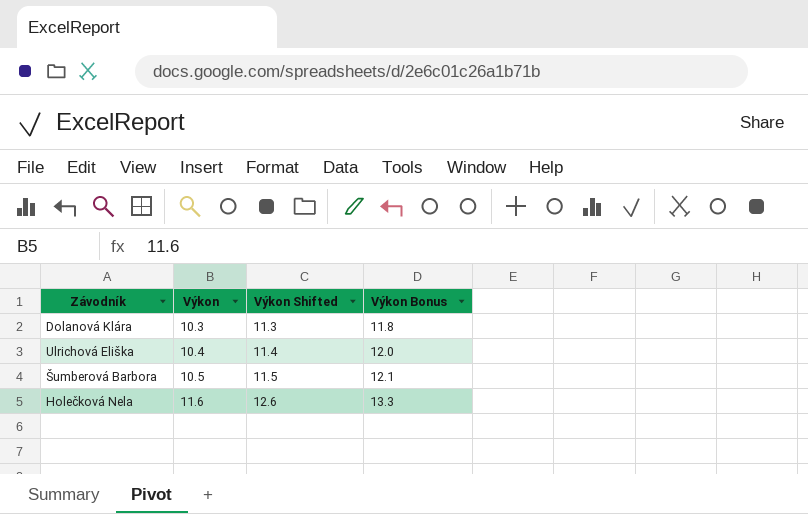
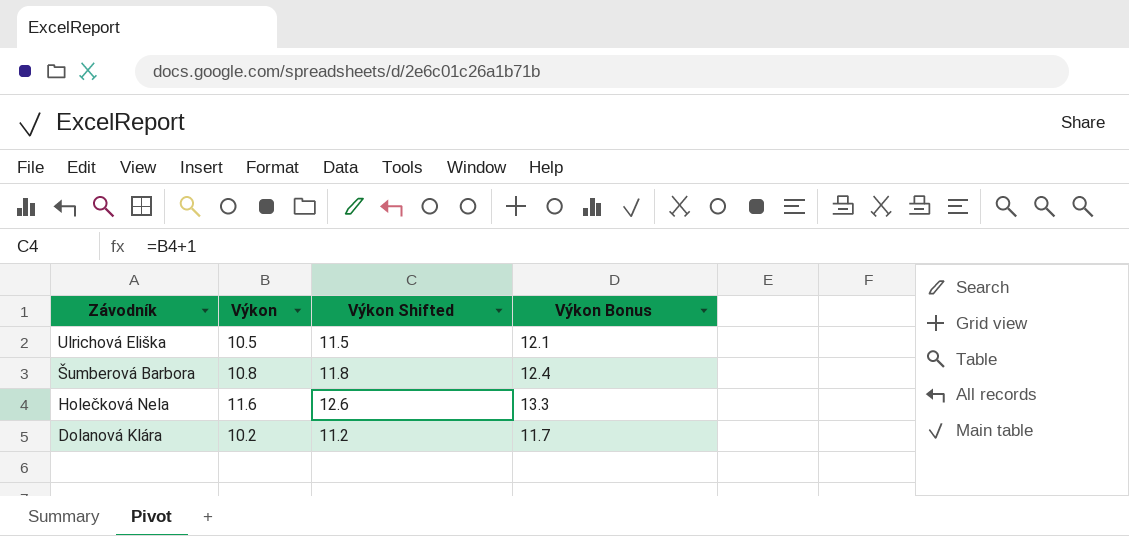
row order: Výkon ascending -> Závodník descending
Ulrichová Eliška | Výkon: 10.4 -> 10.5
Ulrichová Eliška | Výkon Shifted: 11.4 -> 11.5
Ulrichová Eliška | Výkon Bonus: 12.0 -> 12.1
Šumberová Barbora | Výkon: 10.5 -> 10.8
Šumberová Barbora | Výkon Shifted: 11.5 -> 11.8
Šumberová Barbora | Výkon Bonus: 12.1 -> 12.4
Dolanová Klára | Výkon: 10.3 -> 10.2
Dolanová Klára | Výkon Shifted: 11.3 -> 11.2
Dolanová Klára | Výkon Bonus: 11.8 -> 11.7

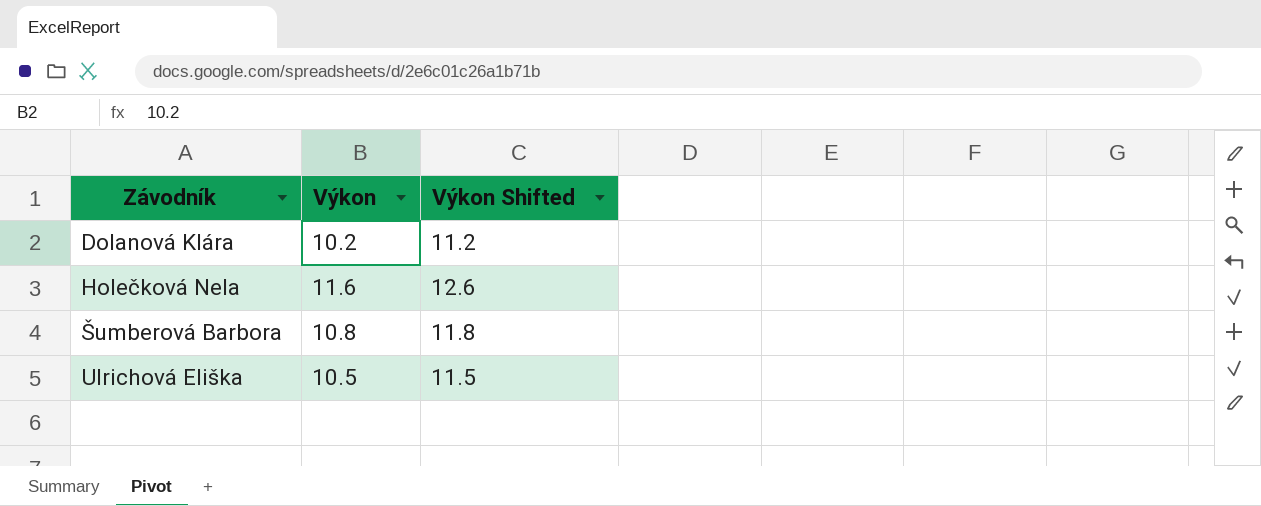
row order: Závodník descending -> Závodník ascending
column Výkon Bonus | formula: [Výkon] * 1.15 -> none

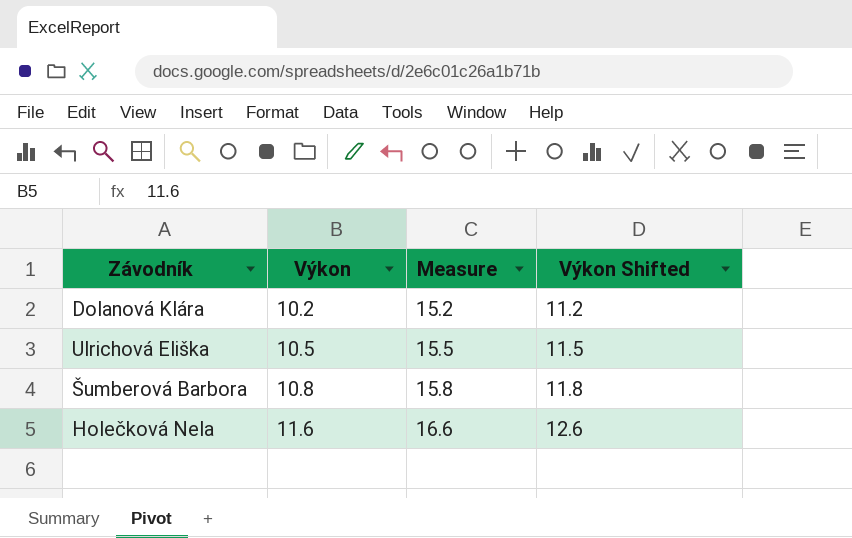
row order: Závodník ascending -> Výkon ascending
column Measure | formula: none -> [Výkon] + 5

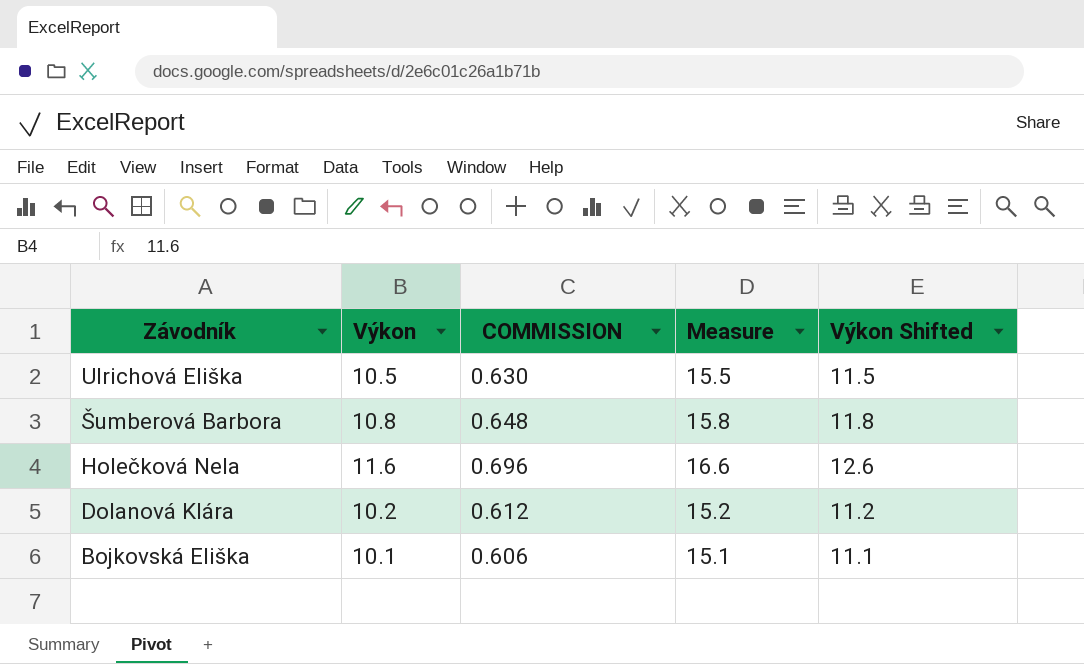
row order: Výkon ascending -> Závodník descending
column COMMISSION | formula: none -> [Výkon] * 0.06
row Bojkovská Eliška: none -> 10.1 | 0.606 | 15.1 | 11.1

